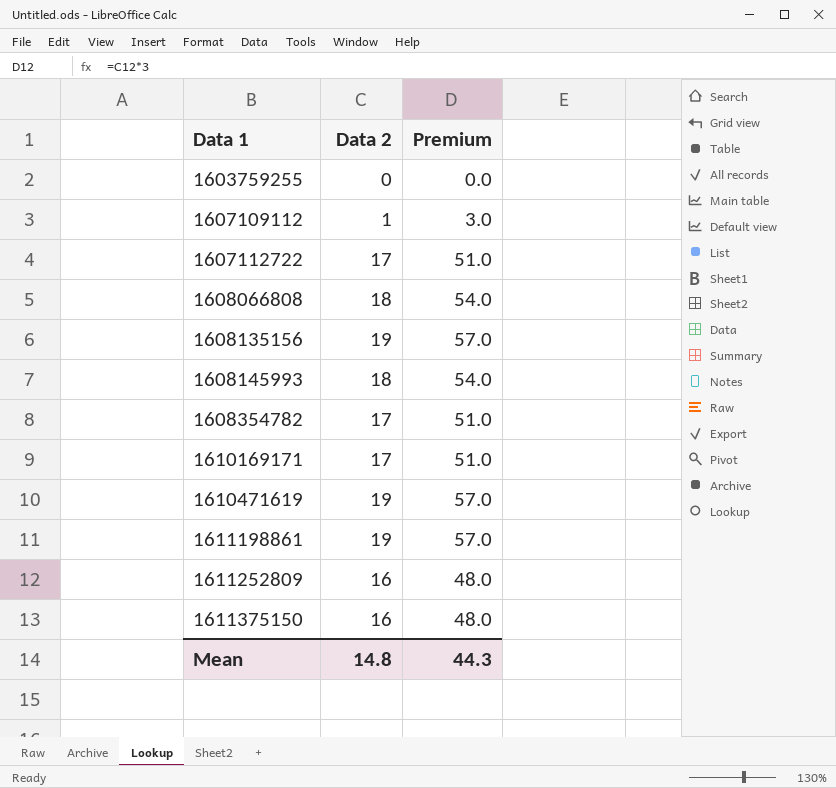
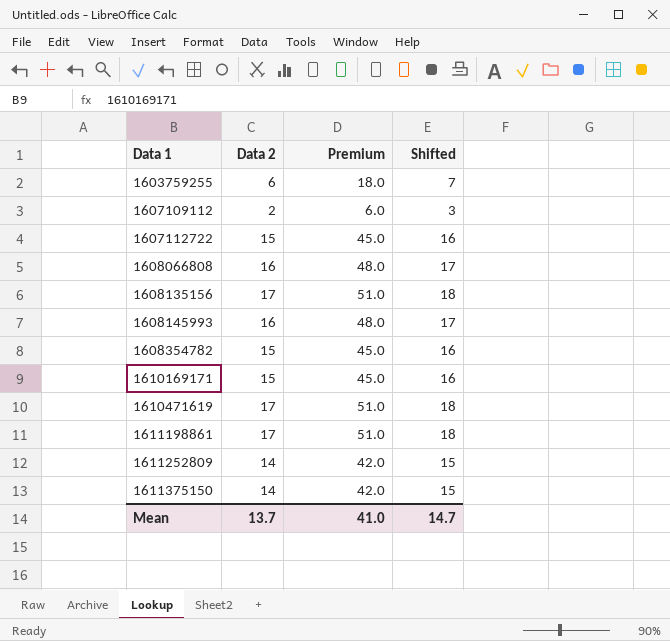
column Shifted | formula: none -> [Data 2] + 1
1603759255 | Data 2: 0 -> 6
1603759255 | Premium: 0.0 -> 18.0
1607109112 | Data 2: 1 -> 2
1607109112 | Premium: 3.0 -> 6.0
1607112722 | Data 2: 17 -> 15
1607112722 | Premium: 51.0 -> 45.0
1608066808 | Data 2: 18 -> 16
1608066808 | Premium: 54.0 -> 48.0
1608135156 | Data 2: 19 -> 17
1608135156 | Premium: 57.0 -> 51.0
1608145993 | Data 2: 18 -> 16
1608145993 | Premium: 54.0 -> 48.0
1608354782 | Data 2: 17 -> 15
1608354782 | Premium: 51.0 -> 45.0
1610169171 | Data 2: 17 -> 15
1610169171 | Premium: 51.0 -> 45.0
1610471619 | Data 2: 19 -> 17
1610471619 | Premium: 57.0 -> 51.0
1611198861 | Data 2: 19 -> 17
1611198861 | Premium: 57.0 -> 51.0
1611252809 | Data 2: 16 -> 14
1611252809 | Premium: 48.0 -> 42.0
1611375150 | Data 2: 16 -> 14
1611375150 | Premium: 48.0 -> 42.0
Mean | Data 2: 14.8 -> 13.7
Mean | Premium: 44.3 -> 41.0

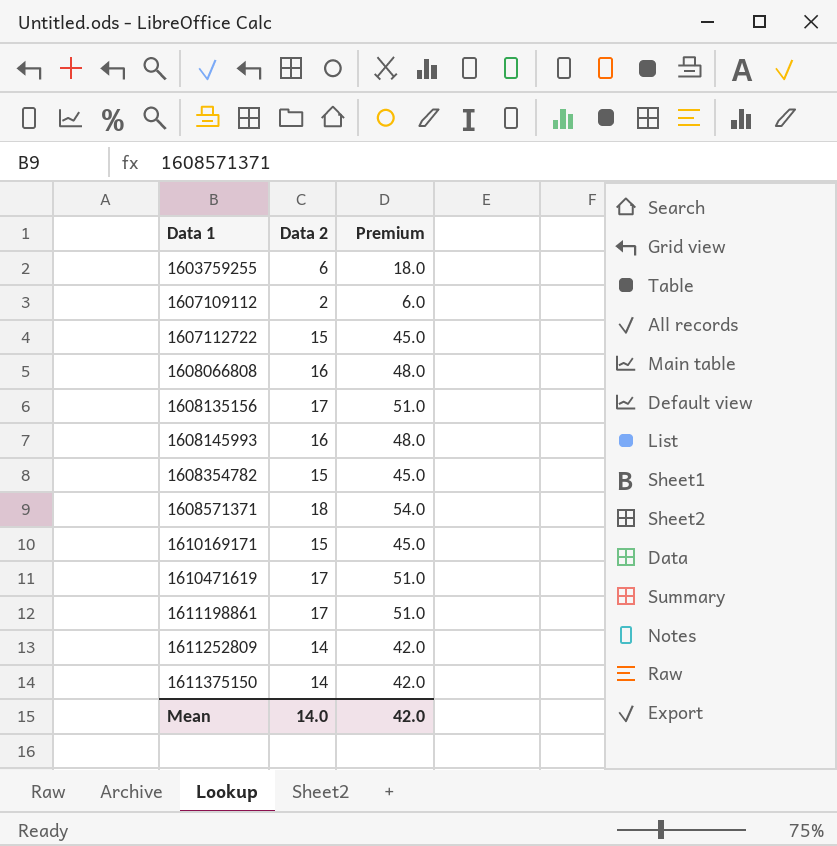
column Shifted | formula: [Data 2] + 1 -> none
row 1608571371: none -> 18 | 54.0
Mean | Data 2: 13.7 -> 14.0
Mean | Premium: 41.0 -> 42.0

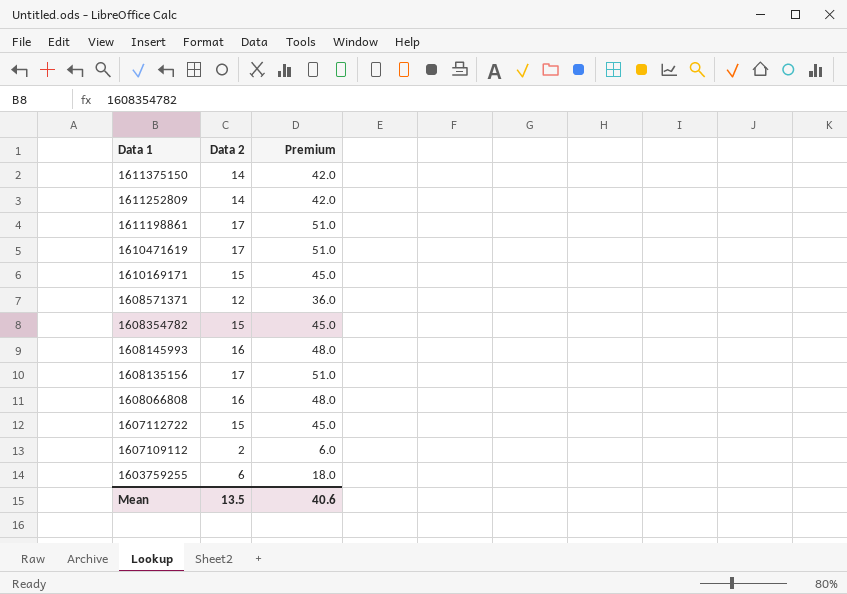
row order: Data 1 ascending -> Data 1 descending
1608571371 | Data 2: 18 -> 12
1608571371 | Premium: 54.0 -> 36.0
Mean | Data 2: 14.0 -> 13.5
Mean | Premium: 42.0 -> 40.6

